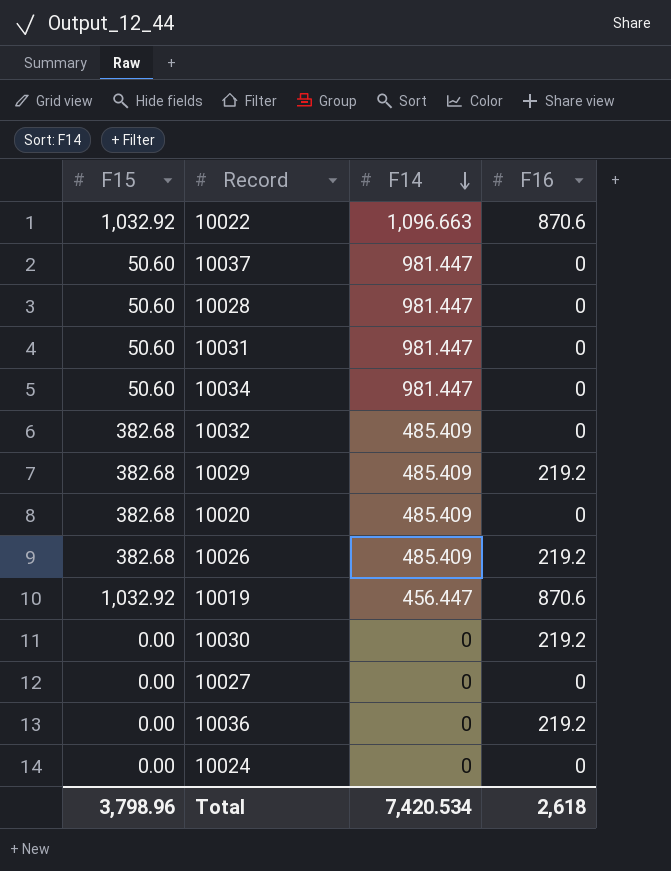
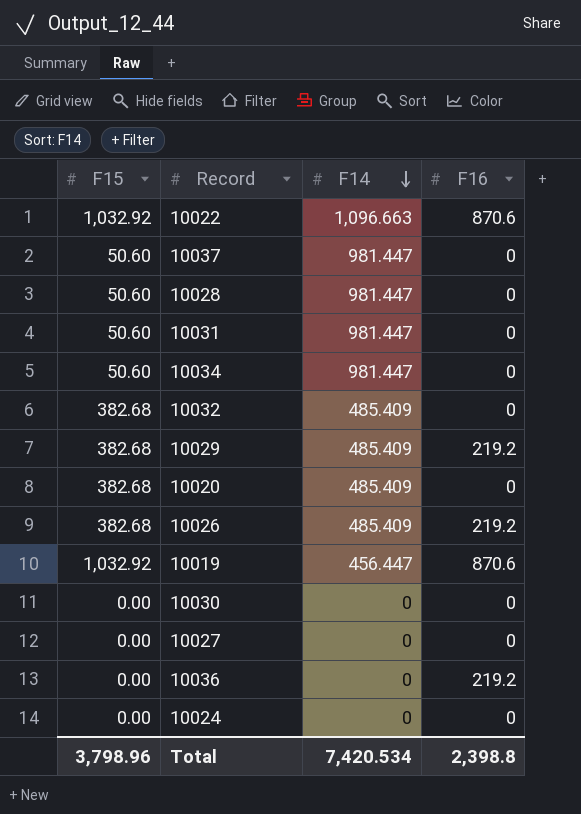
10030 | F16: 219.2 -> 0
Total | F16: 2,618 -> 2,398.8

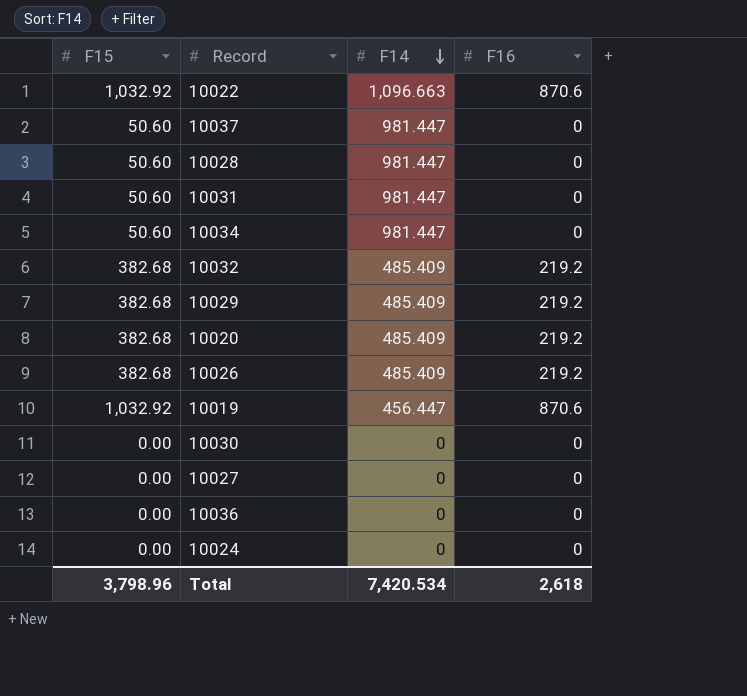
10032 | F16: 0 -> 219.2
10020 | F16: 0 -> 219.2
10036 | F16: 219.2 -> 0
Total | F16: 2,398.8 -> 2,618

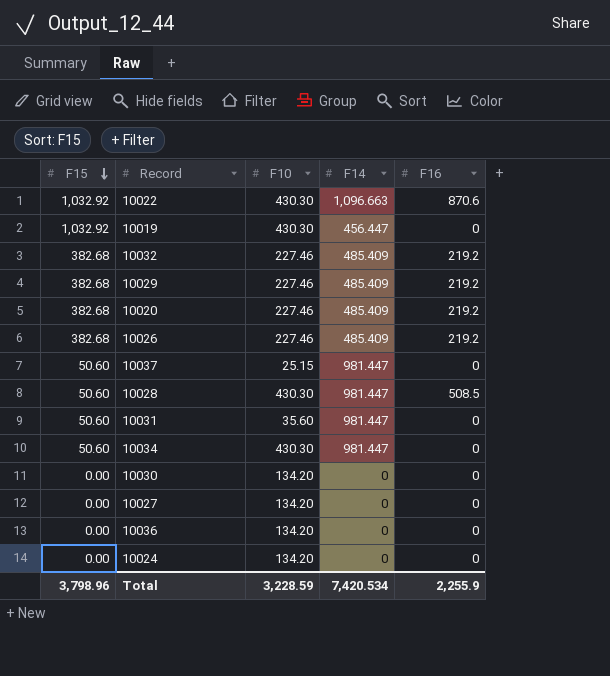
row order: F14 descending -> F15 descending
column F10 | position: none -> 3
10019 | F16: 870.6 -> 0
10028 | F16: 0 -> 508.5
Total | F16: 2,618 -> 2,255.9

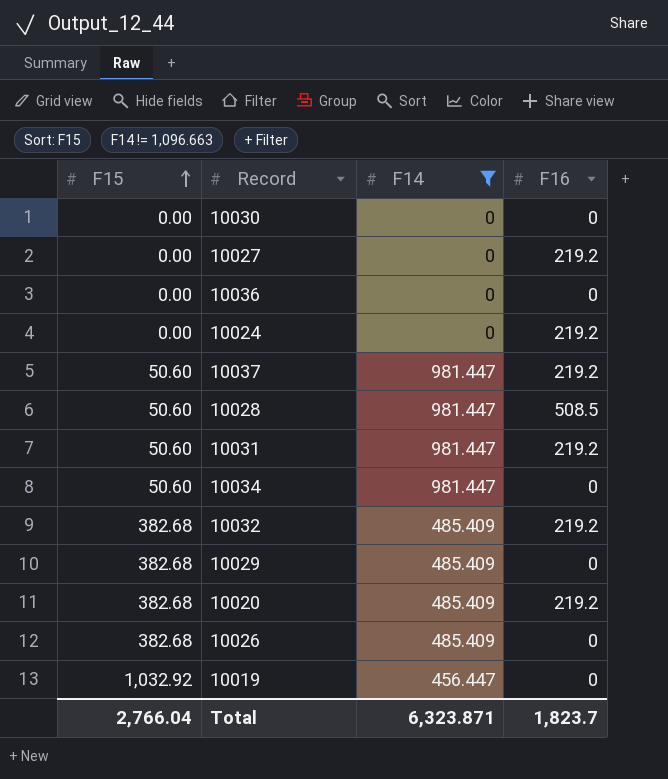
filter: none -> F14 != 1,096.663
row order: F15 descending -> F15 ascending
column F10 | position: 3 -> none
10027 | F16: 0 -> 219.2
10024 | F16: 0 -> 219.2
10037 | F16: 0 -> 219.2
10031 | F16: 0 -> 219.2
10029 | F16: 219.2 -> 0
10026 | F16: 219.2 -> 0
Total | F15: 3,798.96 -> 2,766.04
Total | F14: 7,420.534 -> 6,323.871
Total | F16: 2,255.9 -> 1,823.7

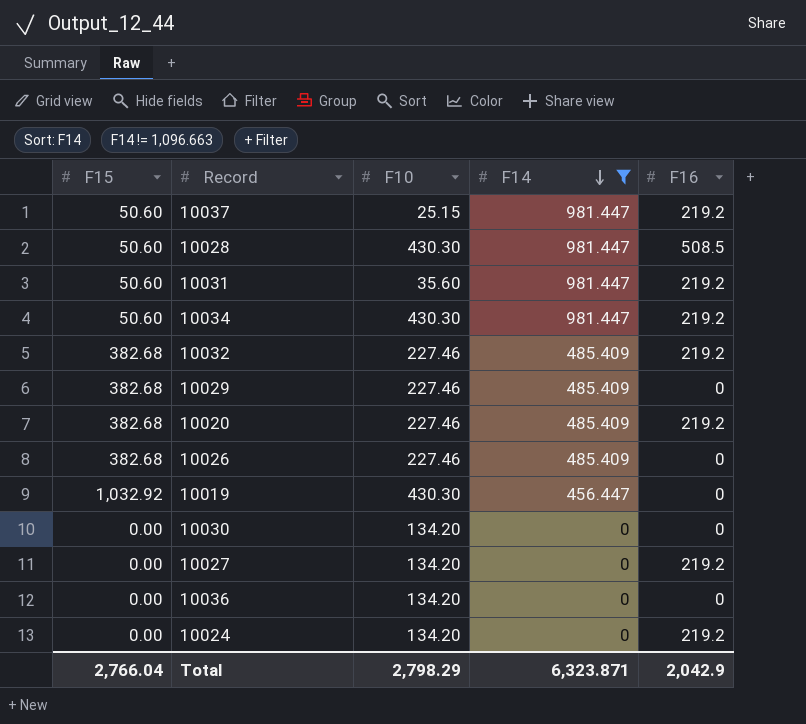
row order: F15 ascending -> F14 descending
column F10 | position: none -> 3
10034 | F16: 0 -> 219.2
Total | F16: 1,823.7 -> 2,042.9

